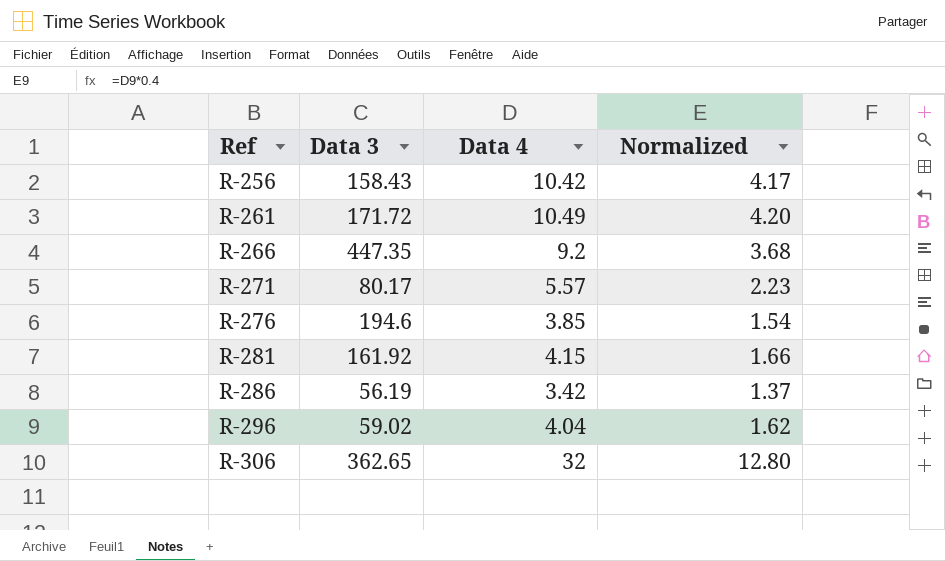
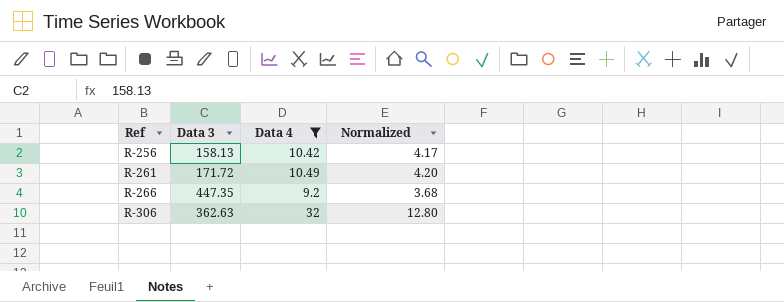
filter: none -> Data 4 >= 9.2
R-256 | Data 3: 158.43 -> 158.13
R-306 | Data 3: 362.65 -> 362.63

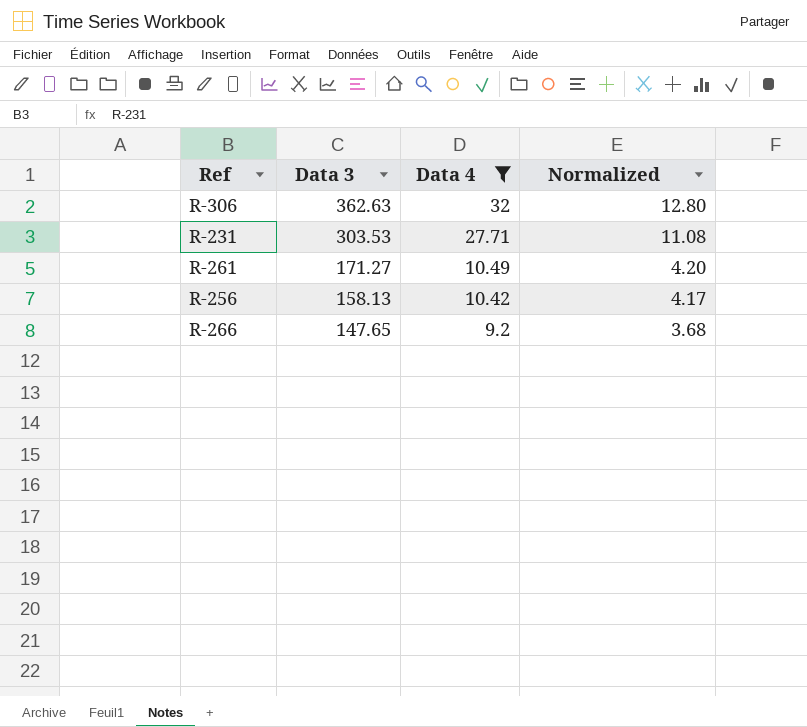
row order: Ref ascending -> Data 3 descending
row R-231: none -> 303.53 | 27.71 | 11.08
R-261 | Data 3: 171.72 -> 171.27
R-266 | Data 3: 447.35 -> 147.65

